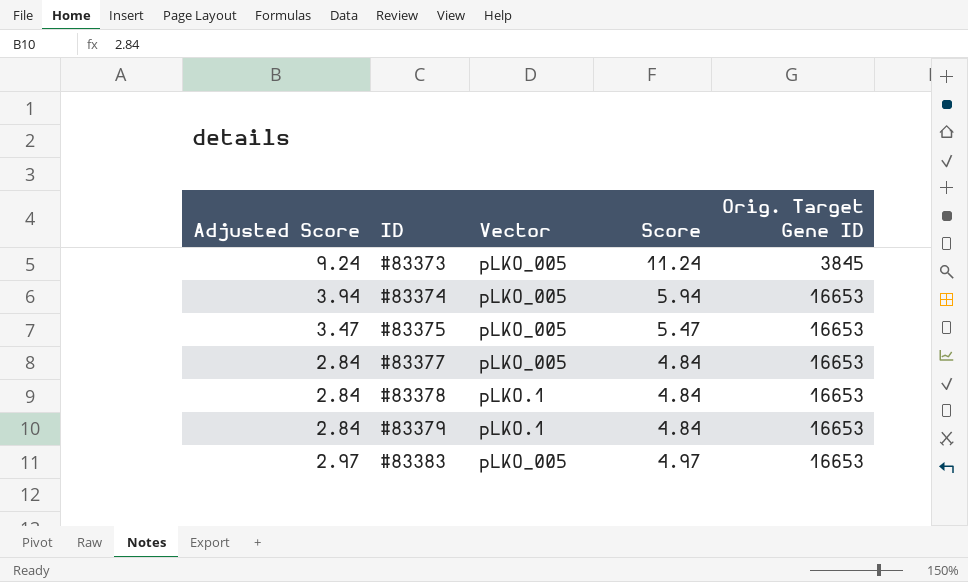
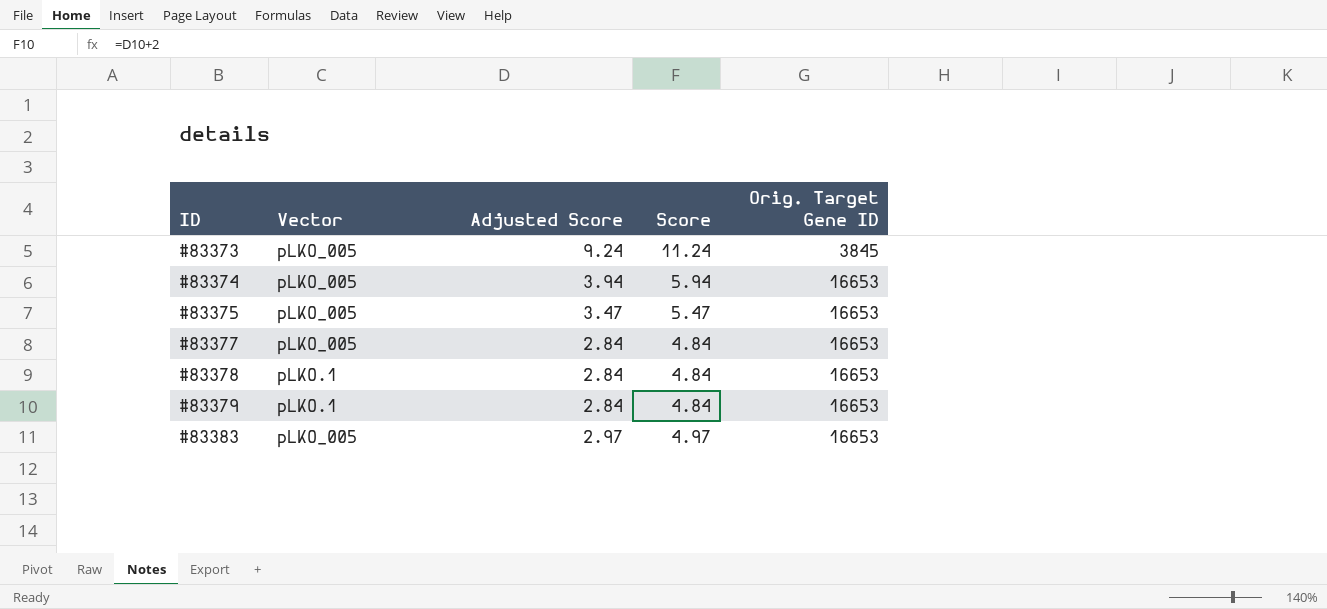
column Adjusted Score | position: 1 -> 3

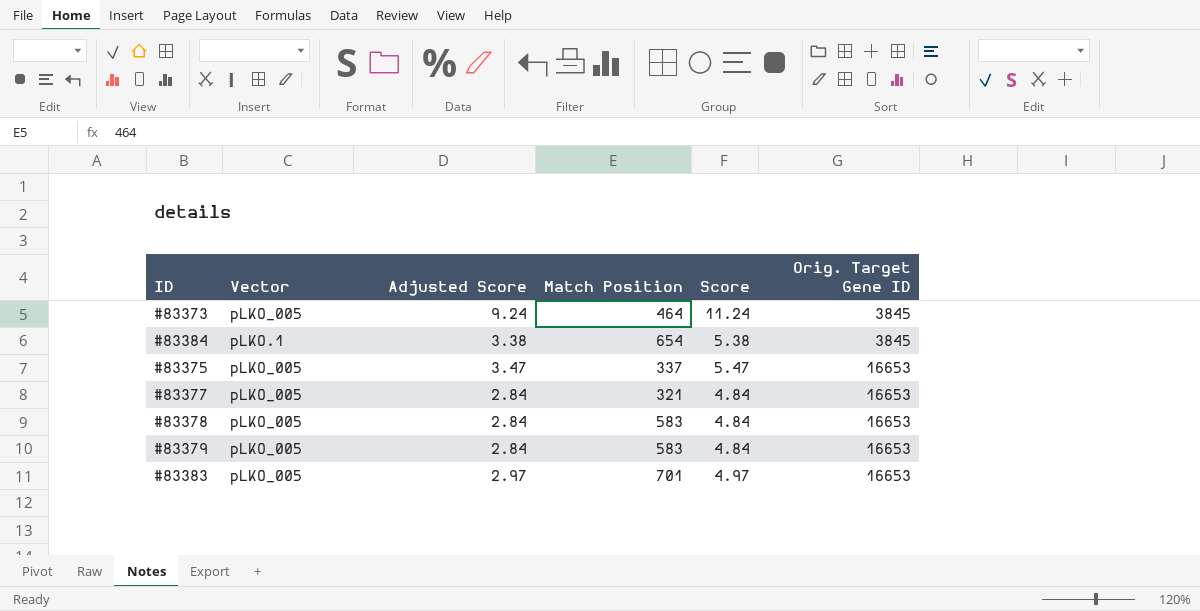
column Match Position | position: none -> 4
row #83374: pLKO_005 | 3.94 | 5.94 | 16653 -> none
row #83384: none -> pLKO.1 | 3.38 | 654 | 5.38 | 3845
#83378 | Vector: pLKO.1 -> pLKO_005
#83379 | Vector: pLKO.1 -> pLKO_005

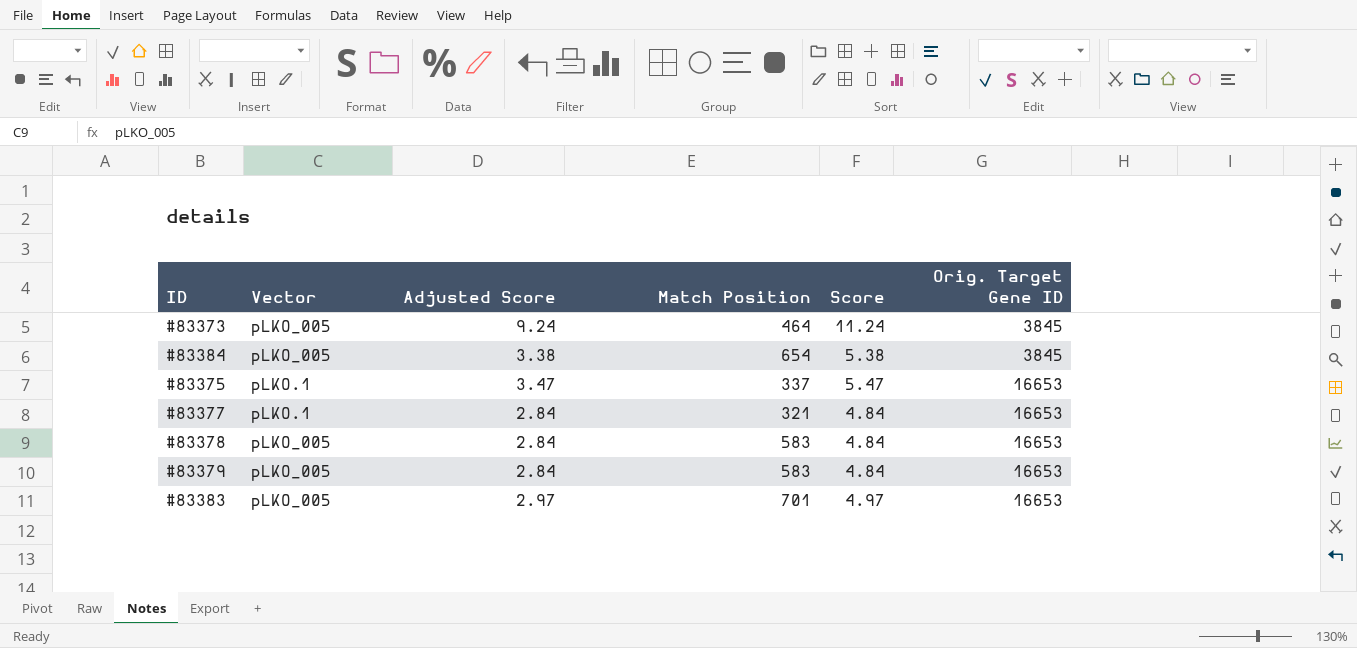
#83384 | Vector: pLKO.1 -> pLKO_005
#83375 | Vector: pLKO_005 -> pLKO.1
#83377 | Vector: pLKO_005 -> pLKO.1

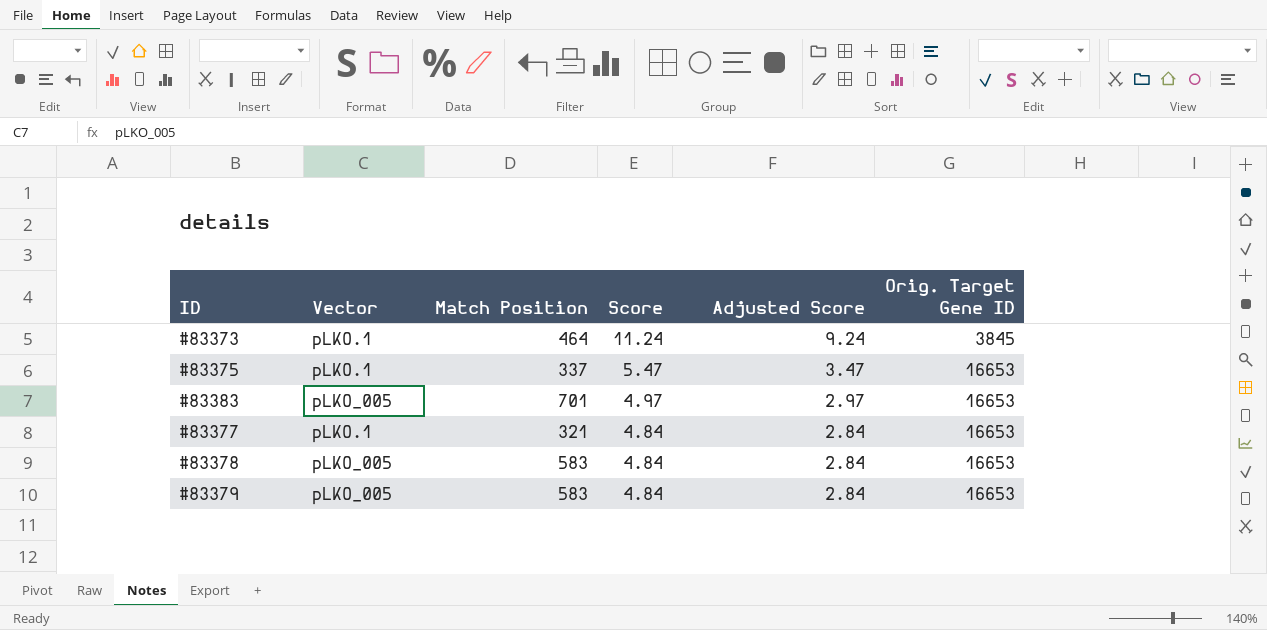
row order: Orig. Target Gene ID ascending -> Score descending
column Adjusted Score | position: 3 -> 5
row #83384: pLKO_005 | 3.38 | 654 | 5.38 | 3845 -> none
#83373 | Vector: pLKO_005 -> pLKO.1

